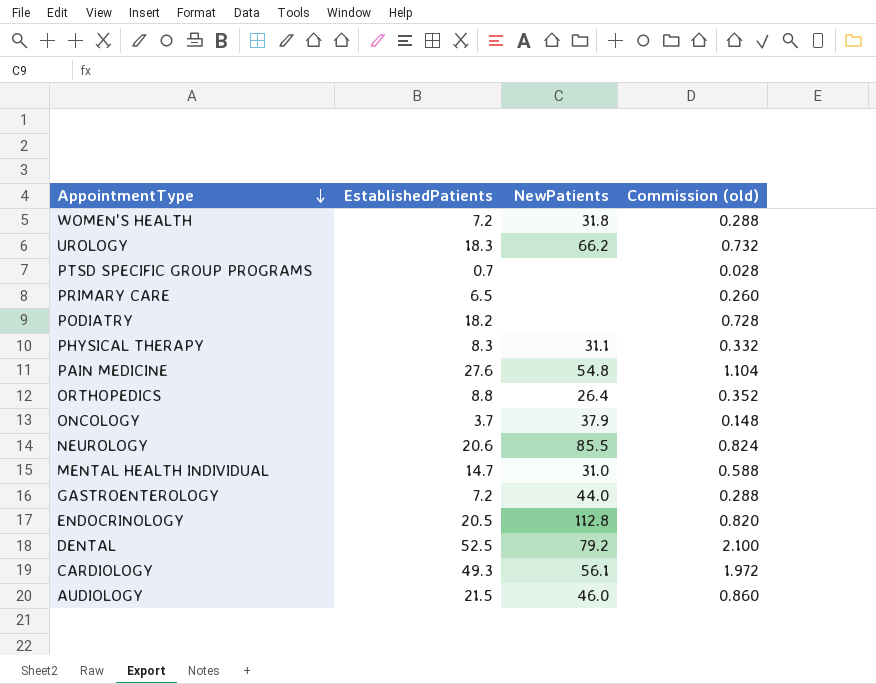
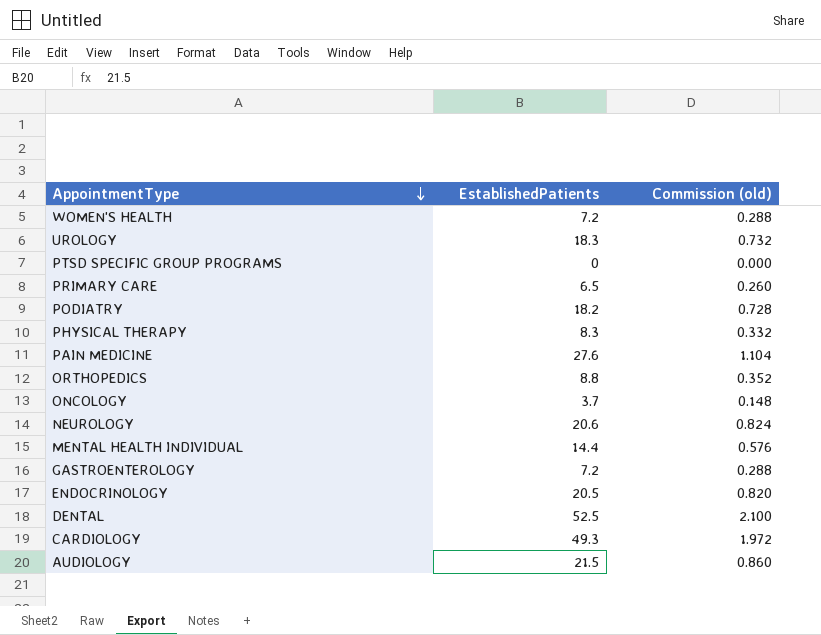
column NewPatients | position: 3 -> none
PTSD SPECIFIC GROUP PROGRAMS | EstablishedPatients: 0.7 -> 0
PTSD SPECIFIC GROUP PROGRAMS | Commission (old): 0.028 -> 0.000
MENTAL HEALTH INDIVIDUAL | EstablishedPatients: 14.7 -> 14.4
MENTAL HEALTH INDIVIDUAL | Commission (old): 0.588 -> 0.576

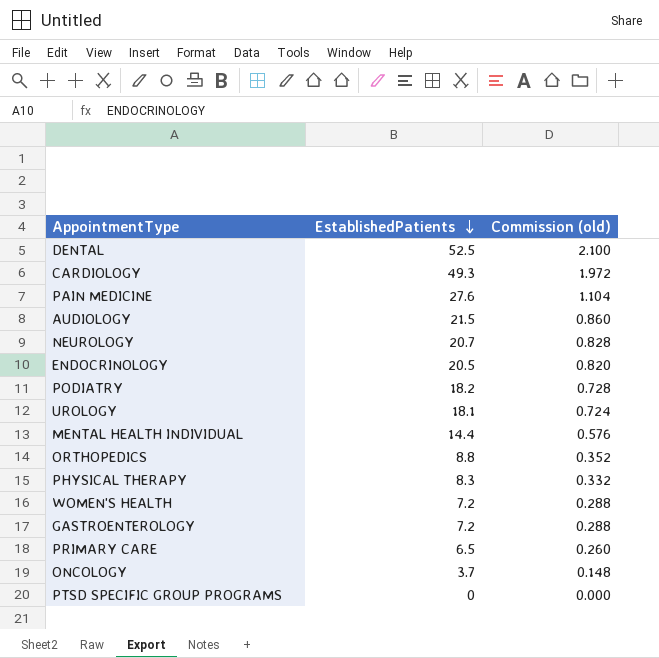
row order: AppointmentType descending -> EstablishedPatients descending
NEUROLOGY | EstablishedPatients: 20.6 -> 20.7
NEUROLOGY | Commission (old): 0.824 -> 0.828
UROLOGY | EstablishedPatients: 18.3 -> 18.1
UROLOGY | Commission (old): 0.732 -> 0.724

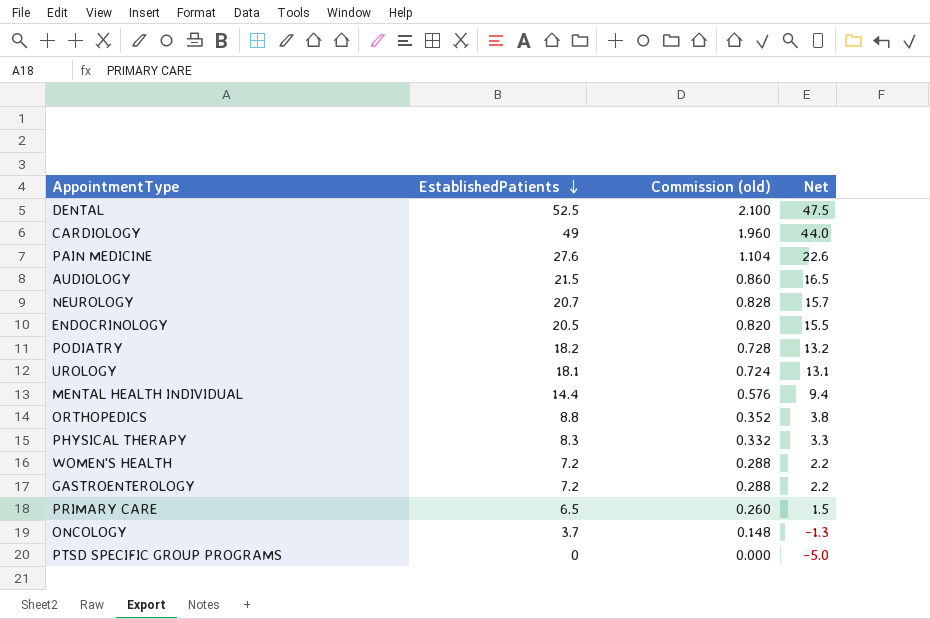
column Net | formula: none -> [EstablishedPatients] - 5
CARDIOLOGY | EstablishedPatients: 49.3 -> 49
CARDIOLOGY | Commission (old): 1.972 -> 1.960

